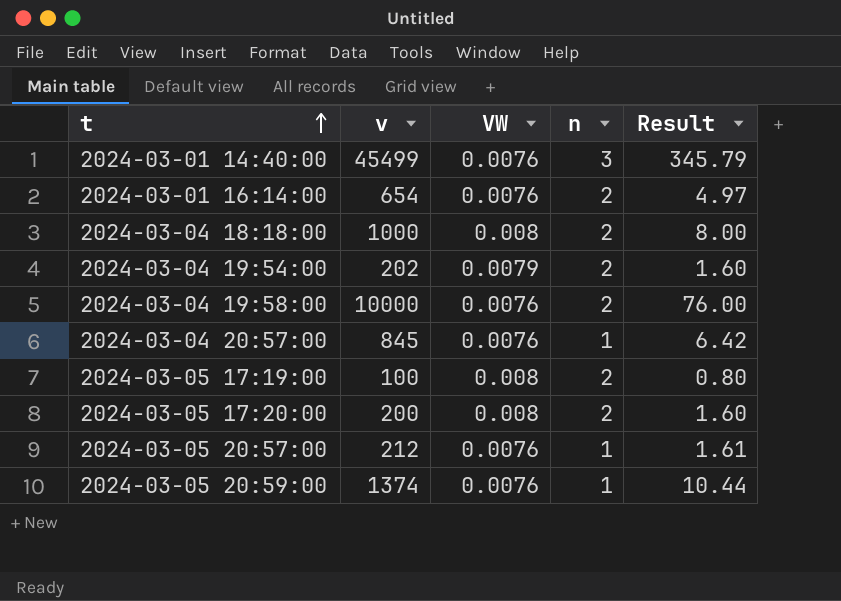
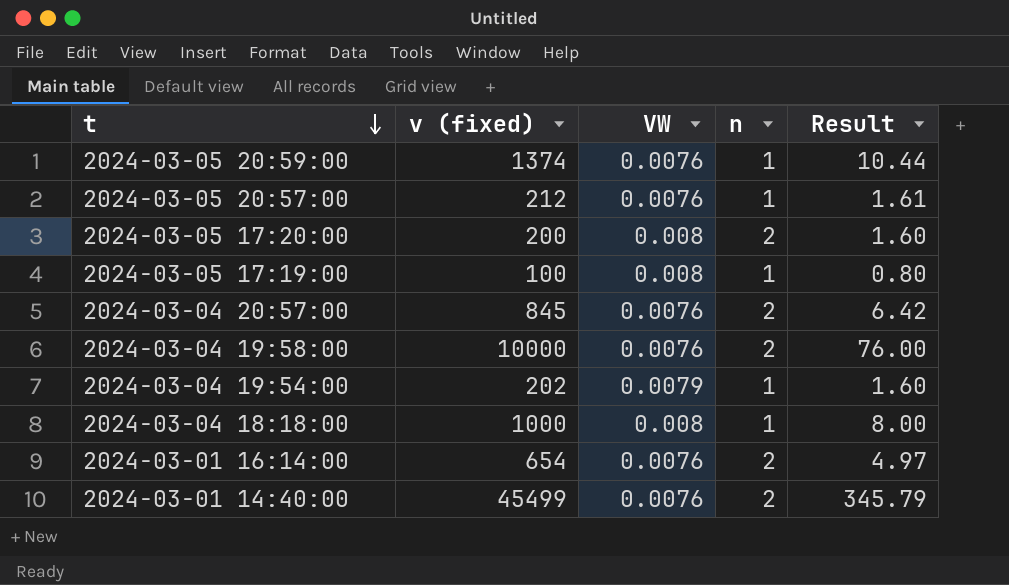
row order: t ascending -> t descending
column name: v -> v (fixed)
2024-03-05 17:19:00 | n: 2 -> 1
2024-03-04 20:57:00 | n: 1 -> 2
2024-03-04 19:54:00 | n: 2 -> 1
2024-03-04 18:18:00 | n: 2 -> 1
2024-03-01 14:40:00 | n: 3 -> 2

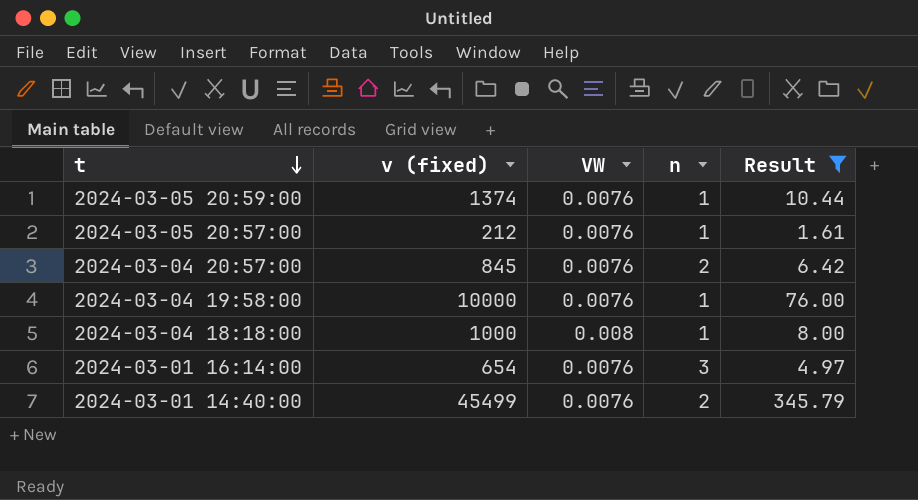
filter: none -> Result >= 1.61
2024-03-04 19:58:00 | n: 2 -> 1
2024-03-01 16:14:00 | n: 2 -> 3

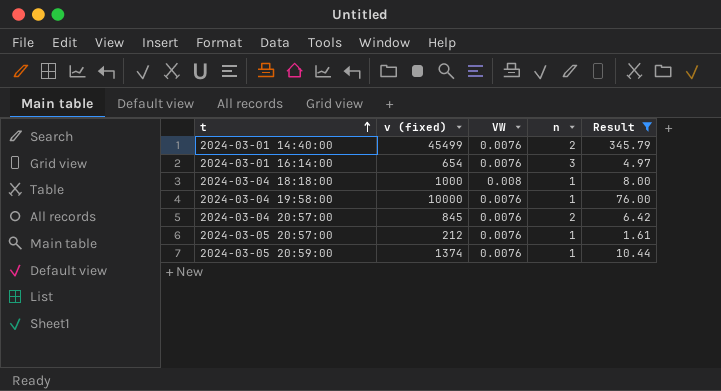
row order: t descending -> t ascending

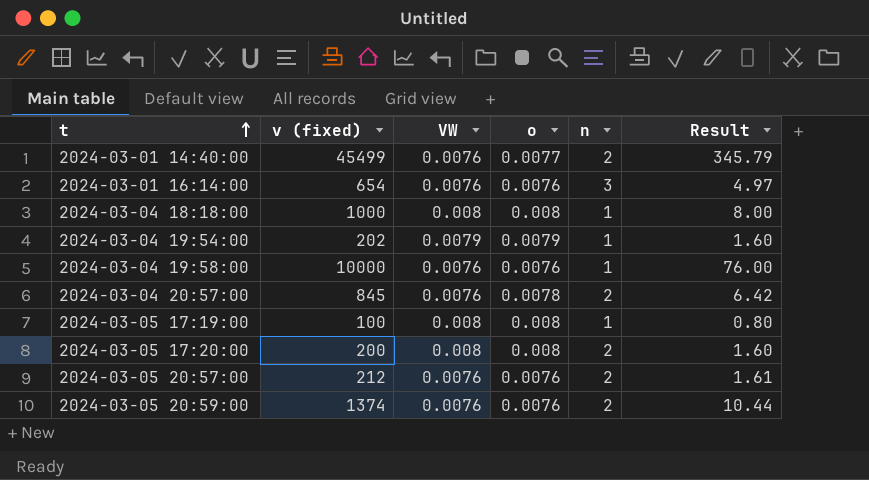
filter: Result >= 1.61 -> none
column o | position: none -> 4
2024-03-05 20:57:00 | n: 1 -> 2
2024-03-05 20:59:00 | n: 1 -> 2

